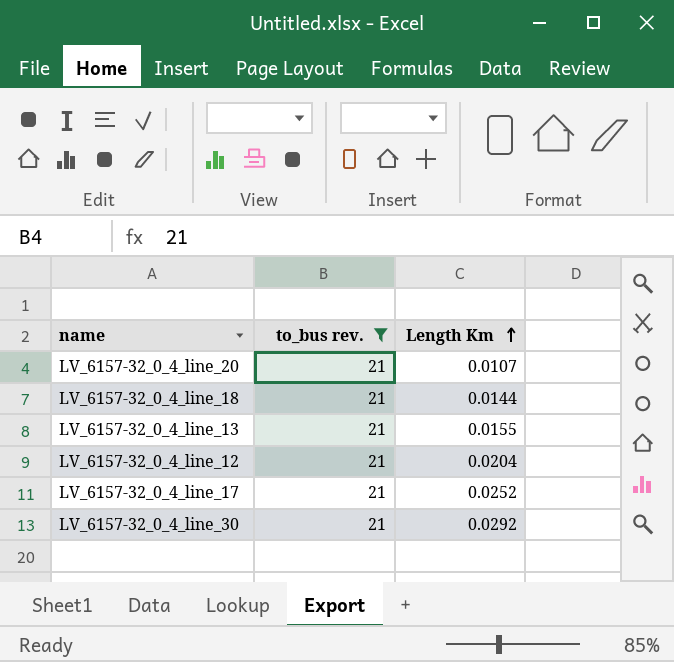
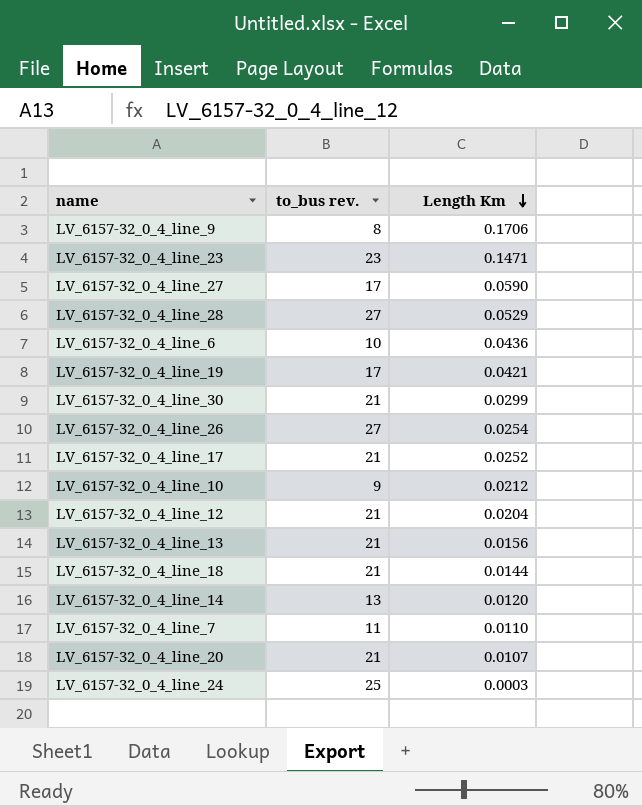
filter: to_bus rev. = 21 -> none
row order: Length Km ascending -> Length Km descending
LV_6157-32_0_4_line_30 | Length Km: 0.0292 -> 0.0299
LV_6157-32_0_4_line_13 | Length Km: 0.0155 -> 0.0156

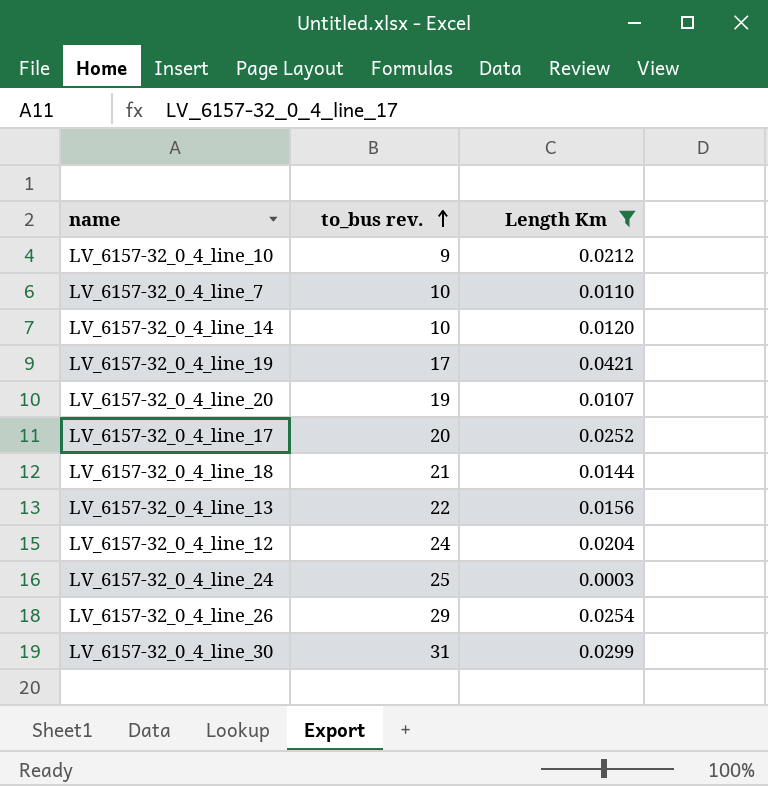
filter: none -> Length Km <= 0.0421
row order: Length Km descending -> to_bus rev. ascending
LV_6157-32_0_4_line_7 | to_bus rev.: 11 -> 10
LV_6157-32_0_4_line_14 | to_bus rev.: 13 -> 10
LV_6157-32_0_4_line_20 | to_bus rev.: 21 -> 19
LV_6157-32_0_4_line_17 | to_bus rev.: 21 -> 20
LV_6157-32_0_4_line_13 | to_bus rev.: 21 -> 22
LV_6157-32_0_4_line_12 | to_bus rev.: 21 -> 24
LV_6157-32_0_4_line_26 | to_bus rev.: 27 -> 29
LV_6157-32_0_4_line_30 | to_bus rev.: 21 -> 31

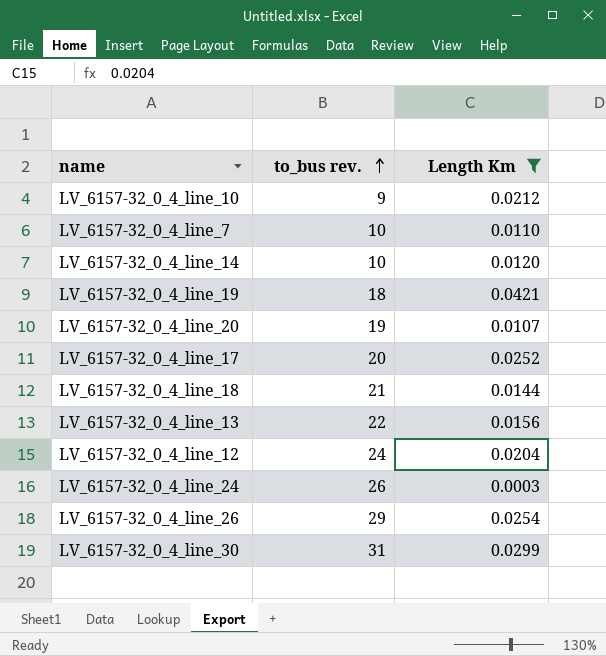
LV_6157-32_0_4_line_19 | to_bus rev.: 17 -> 18
LV_6157-32_0_4_line_24 | to_bus rev.: 25 -> 26

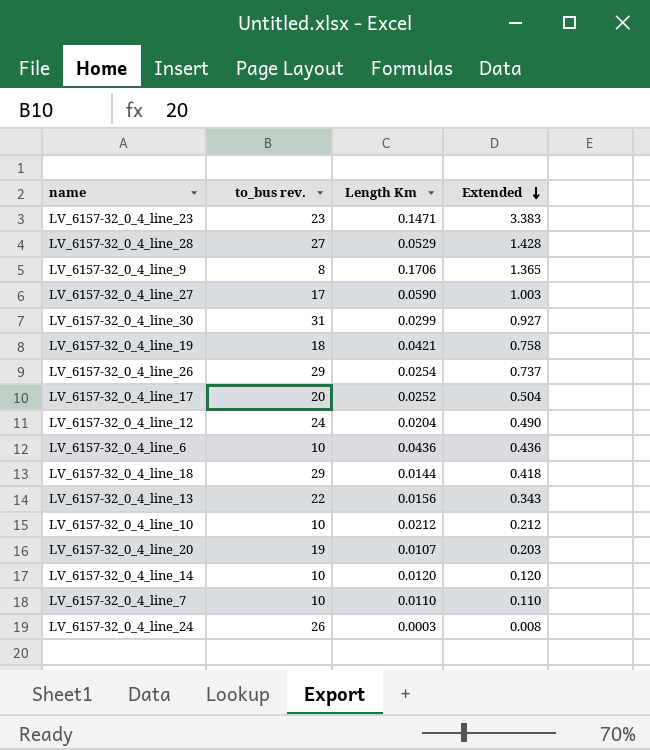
filter: Length Km <= 0.0421 -> none
row order: to_bus rev. ascending -> Extended descending
column Extended | formula: none -> [to_bus rev.] * [Length Km]
LV_6157-32_0_4_line_18 | to_bus rev.: 21 -> 29
LV_6157-32_0_4_line_10 | to_bus rev.: 9 -> 10

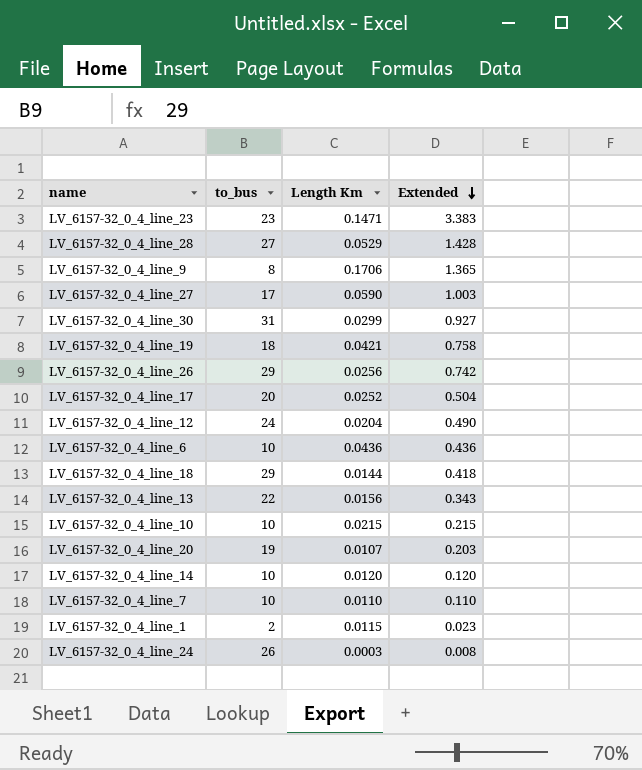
column name: to_bus rev. -> to_bus
LV_6157-32_0_4_line_26 | Length Km: 0.0254 -> 0.0256
LV_6157-32_0_4_line_26 | Extended: 0.737 -> 0.742
LV_6157-32_0_4_line_10 | Length Km: 0.0212 -> 0.0215
LV_6157-32_0_4_line_10 | Extended: 0.212 -> 0.215
row LV_6157-32_0_4_line_1: none -> 2 | 0.0115 | 0.023

